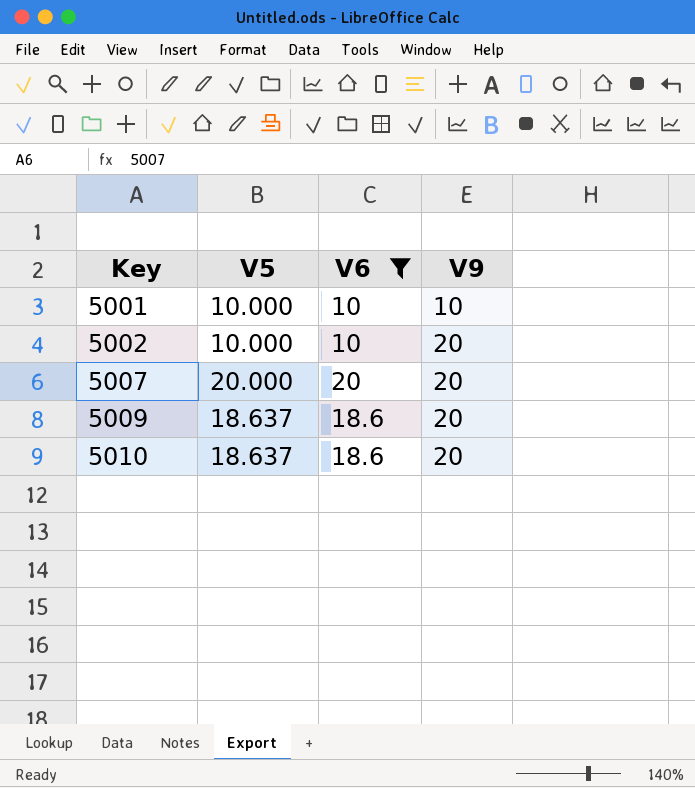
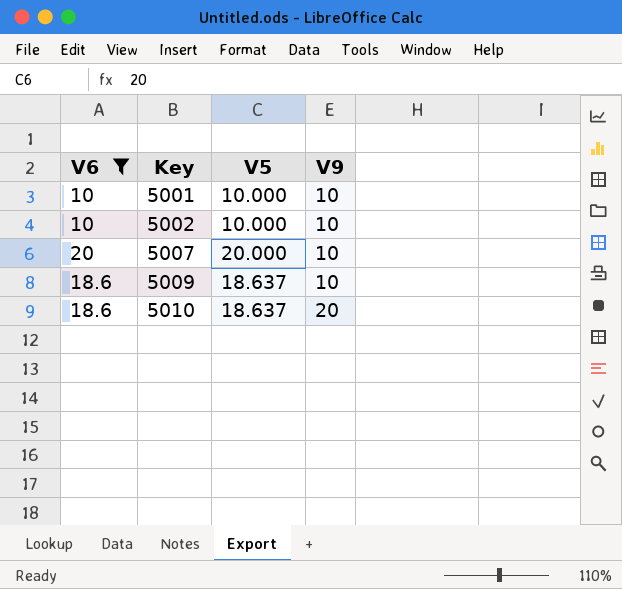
column V6 | position: 3 -> 1
5002 | V9: 20 -> 10
5007 | V9: 20 -> 10
5009 | V9: 20 -> 10

